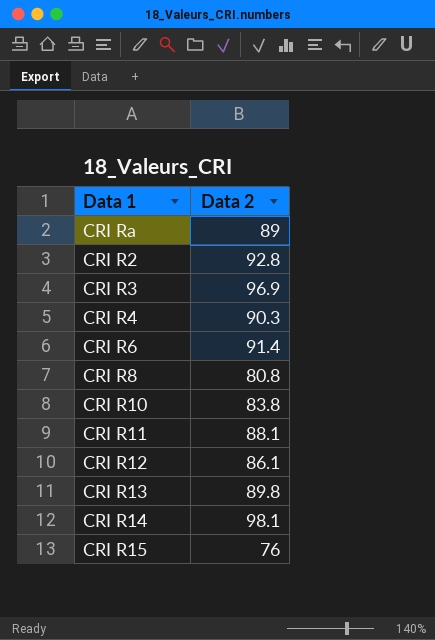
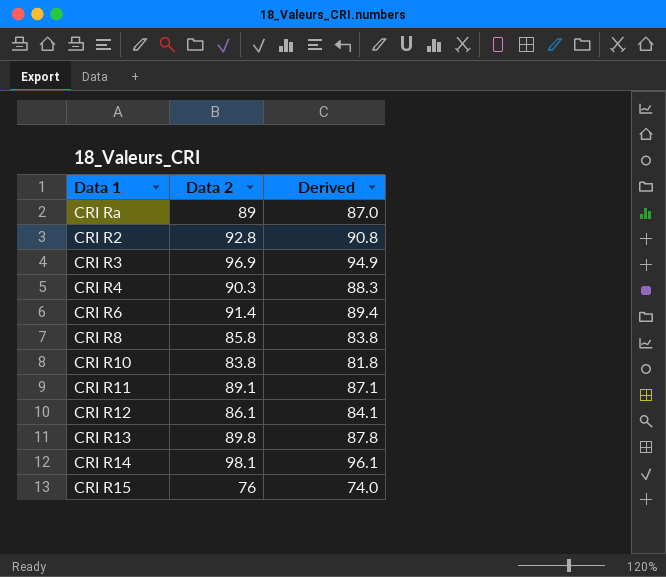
column Derived | formula: none -> [Data 2] - 2
CRI R8 | Data 2: 80.8 -> 85.8
CRI R11 | Data 2: 88.1 -> 89.1

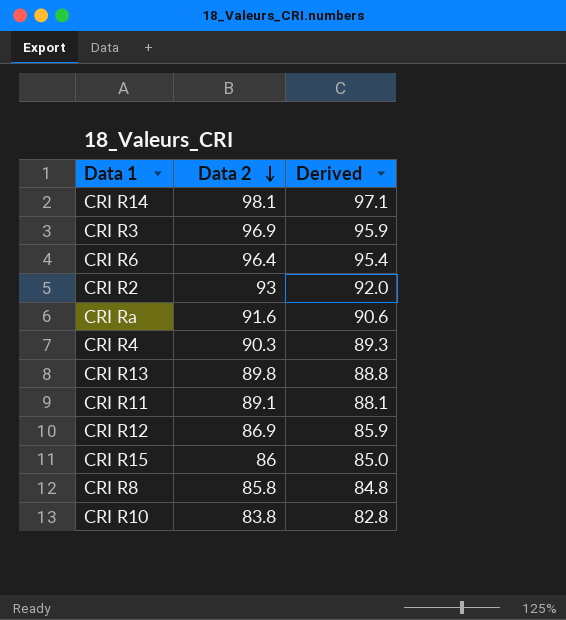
row order: none -> Data 2 descending
column Derived | formula: [Data 2] - 2 -> [Data 2] - 1
CRI R6 | Data 2: 91.4 -> 96.4
CRI R2 | Data 2: 92.8 -> 93
CRI Ra | Data 2: 89 -> 91.6
CRI R12 | Data 2: 86.1 -> 86.9
CRI R15 | Data 2: 76 -> 86

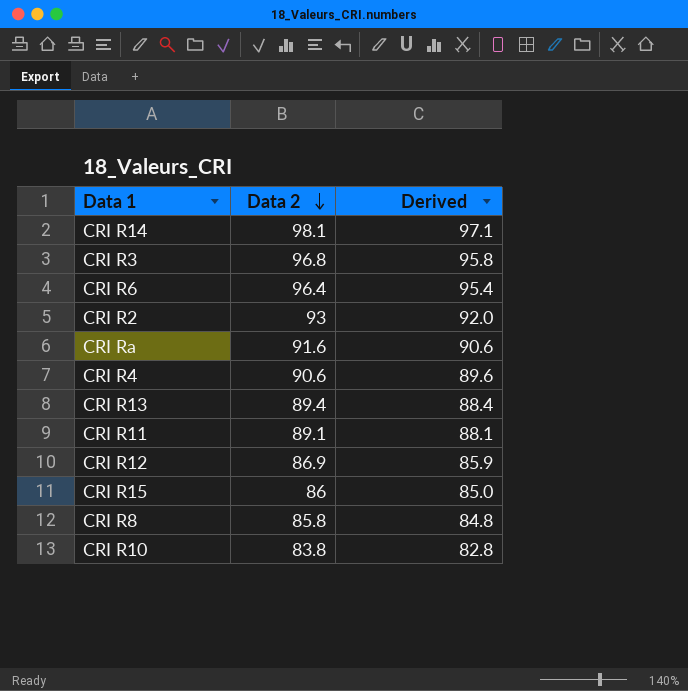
CRI R3 | Data 2: 96.9 -> 96.8
CRI R3 | Derived: 95.9 -> 95.8
CRI R4 | Data 2: 90.3 -> 90.6
CRI R4 | Derived: 89.3 -> 89.6
CRI R13 | Data 2: 89.8 -> 89.4
CRI R13 | Derived: 88.8 -> 88.4

